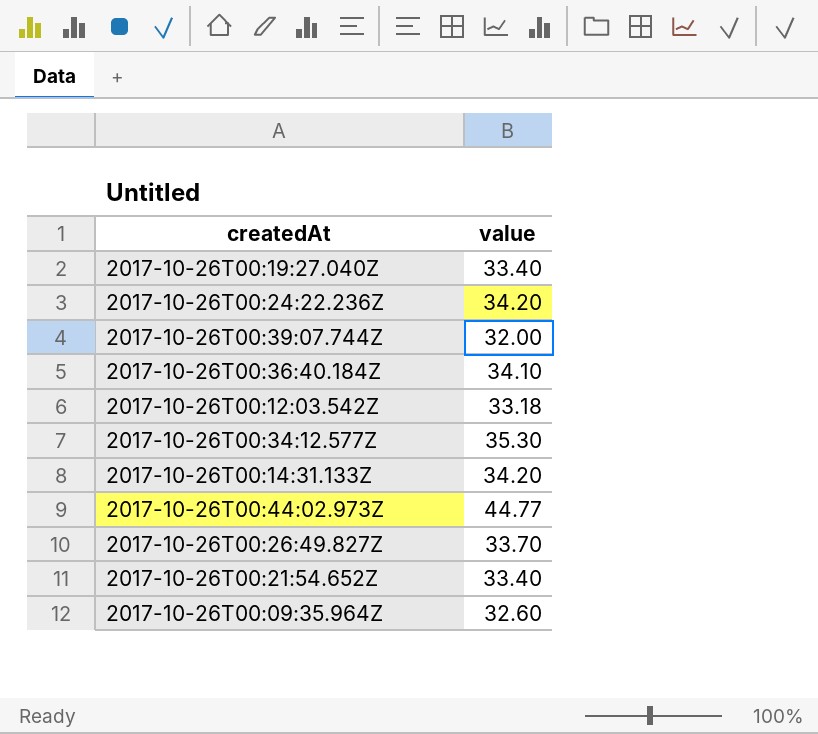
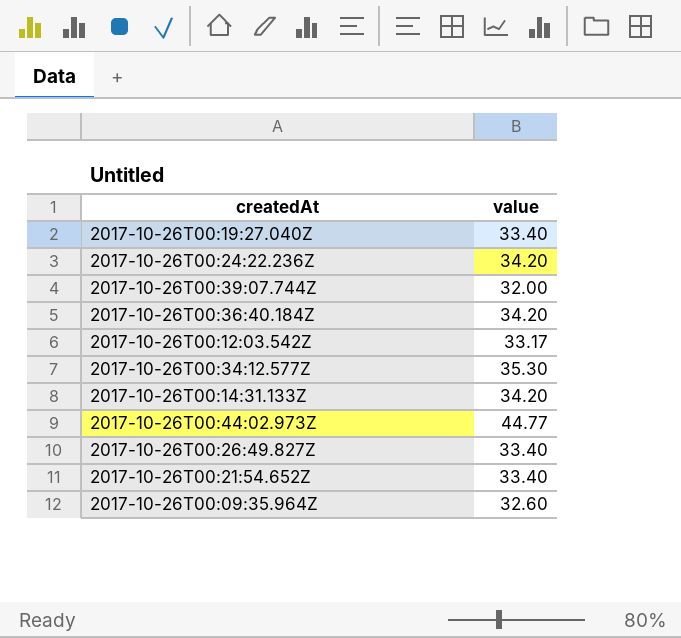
2017-10-26T00:36:40.184Z | value: 34.10 -> 34.20
2017-10-26T00:12:03.542Z | value: 33.18 -> 33.17
2017-10-26T00:26:49.827Z | value: 33.70 -> 33.40

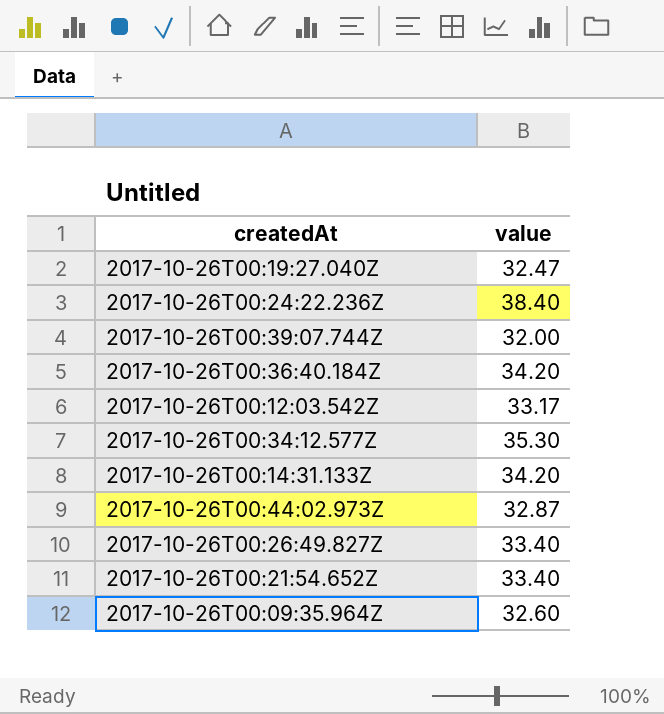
2017-10-26T00:19:27.040Z | value: 33.40 -> 32.47
2017-10-26T00:24:22.236Z | value: 34.20 -> 38.40
2017-10-26T00:44:02.973Z | value: 44.77 -> 32.87

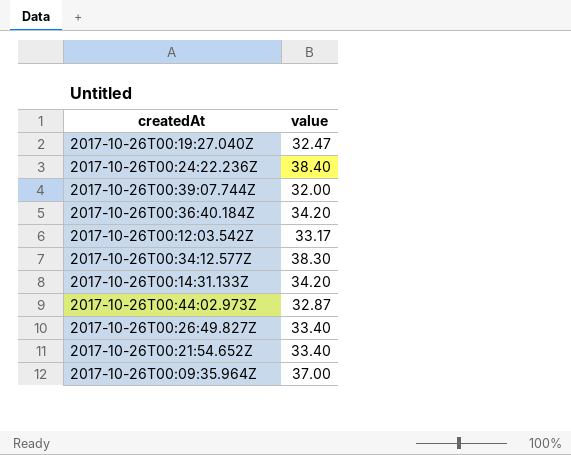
2017-10-26T00:34:12.577Z | value: 35.30 -> 38.30
2017-10-26T00:09:35.964Z | value: 32.60 -> 37.00

